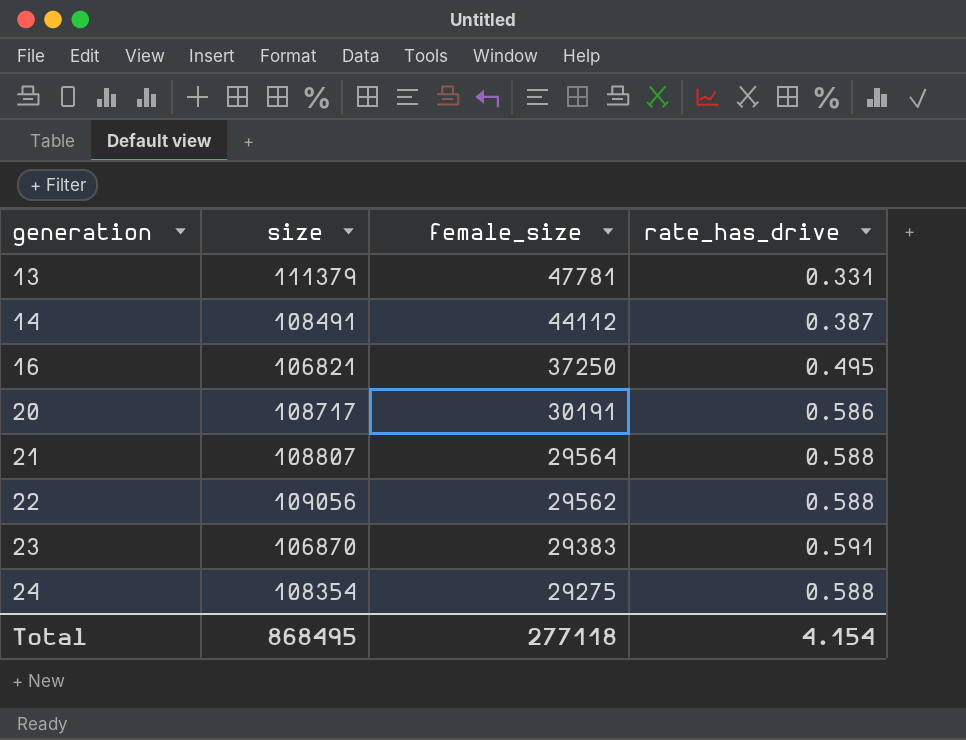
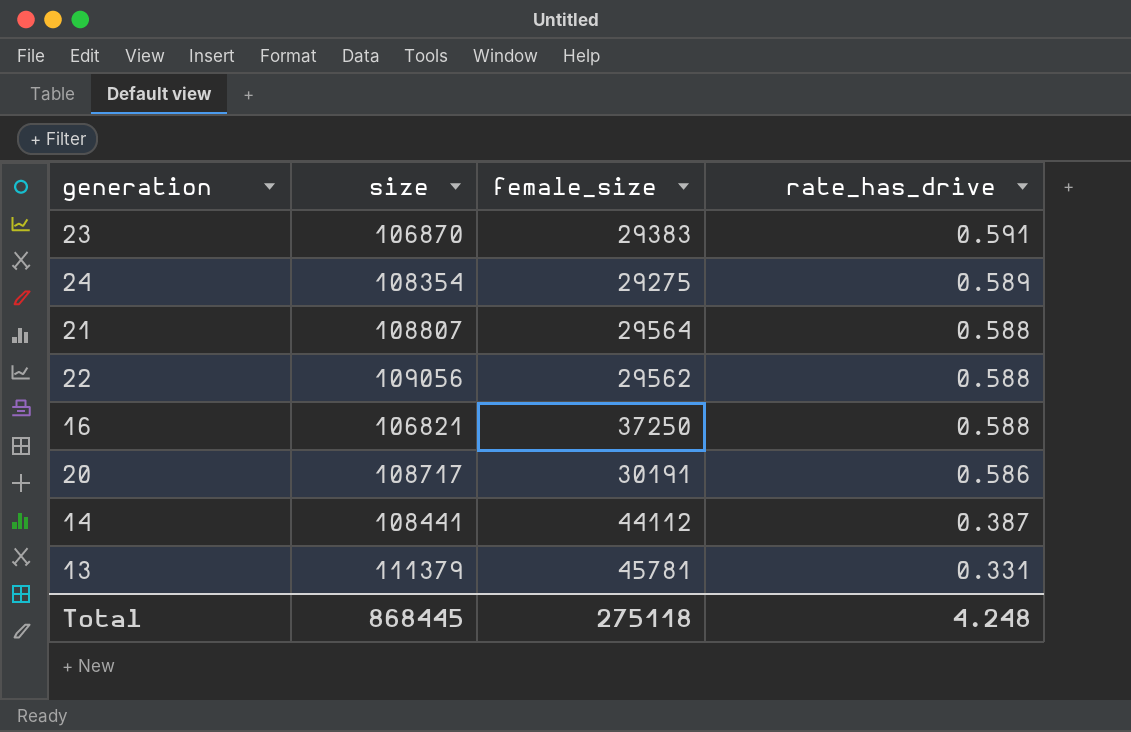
row order: generation ascending -> rate_has_drive descending
24 | rate_has_drive: 0.588 -> 0.589
16 | rate_has_drive: 0.495 -> 0.588
14 | size: 108491 -> 108441
13 | female_size: 47781 -> 45781
Total | size: 868495 -> 868445
Total | female_size: 277118 -> 275118
Total | rate_has_drive: 4.154 -> 4.248

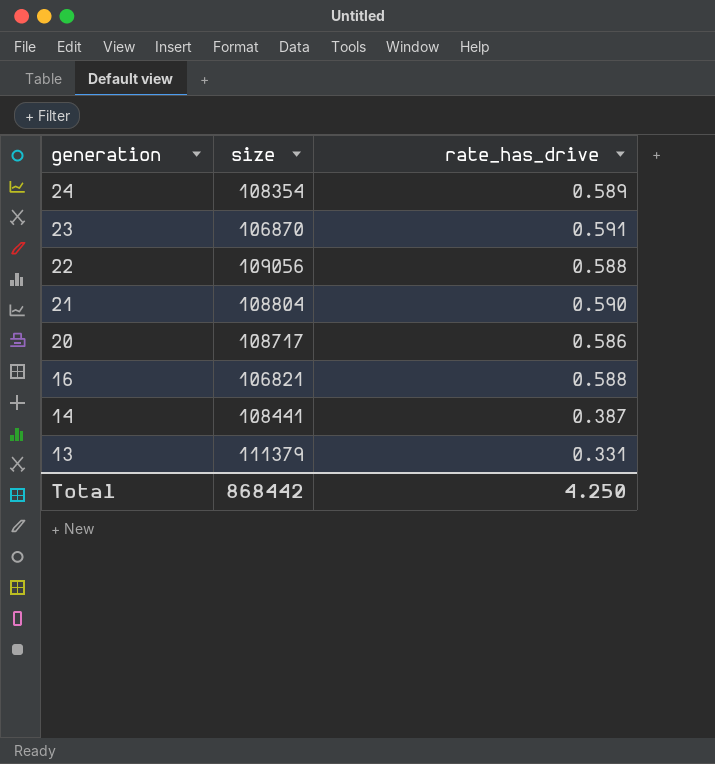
row order: rate_has_drive descending -> generation descending
column female_size | position: 3 -> none
21 | size: 108807 -> 108804
21 | rate_has_drive: 0.588 -> 0.590
Total | size: 868445 -> 868442
Total | rate_has_drive: 4.248 -> 4.250

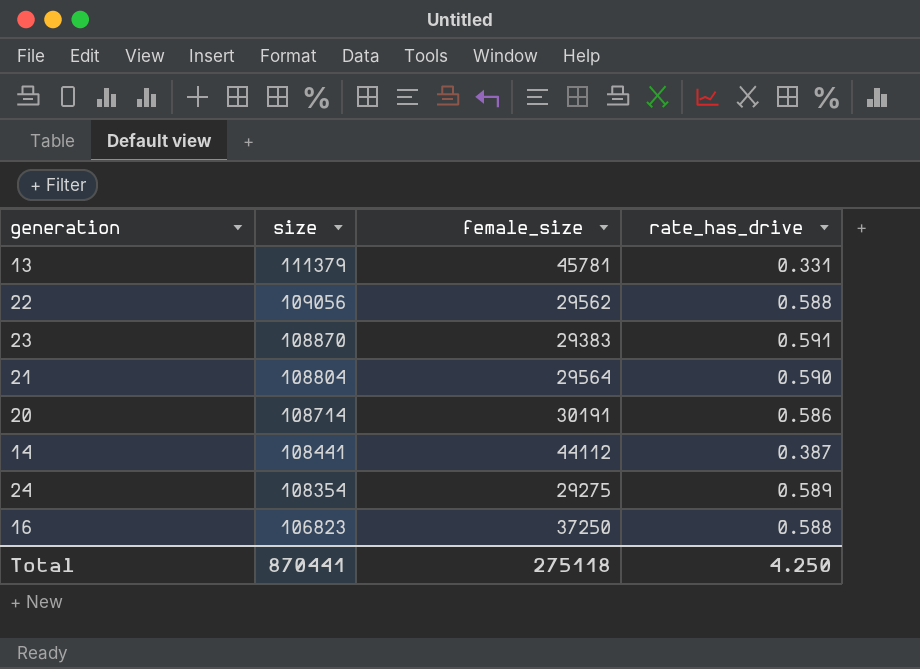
row order: generation descending -> size descending
column female_size | position: none -> 3
23 | size: 106870 -> 108870
20 | size: 108717 -> 108714
16 | size: 106821 -> 106823
Total | size: 868442 -> 870441

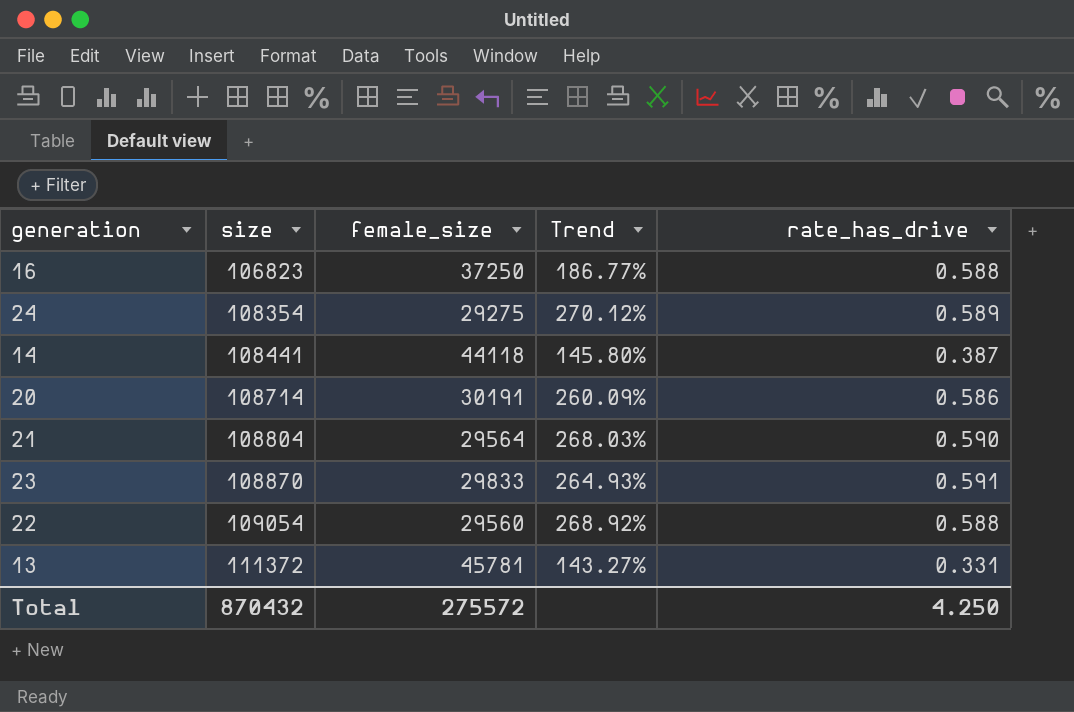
row order: size descending -> size ascending
column Trend | formula: none -> ([size] - [female_size]) / [female_size]
14 | female_size: 44112 -> 44118
23 | female_size: 29383 -> 29833
22 | size: 109056 -> 109054
22 | female_size: 29562 -> 29560
13 | size: 111379 -> 111372
Total | size: 870441 -> 870432
Total | female_size: 275118 -> 275572

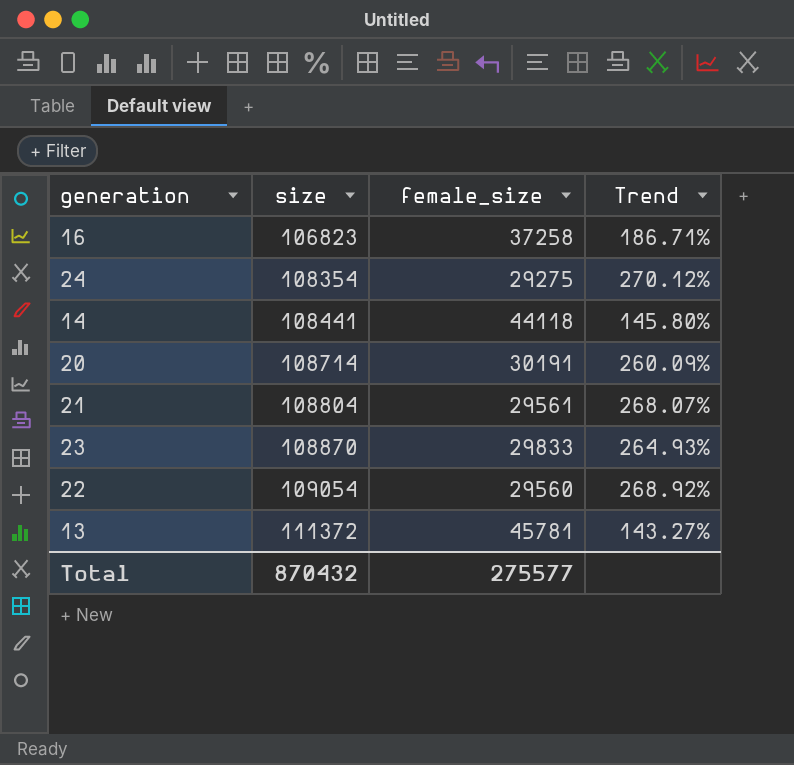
column rate_has_drive | position: 5 -> none
16 | female_size: 37250 -> 37258
16 | Trend: 186.77% -> 186.71%
21 | female_size: 29564 -> 29561
21 | Trend: 268.03% -> 268.07%
Total | female_size: 275572 -> 275577

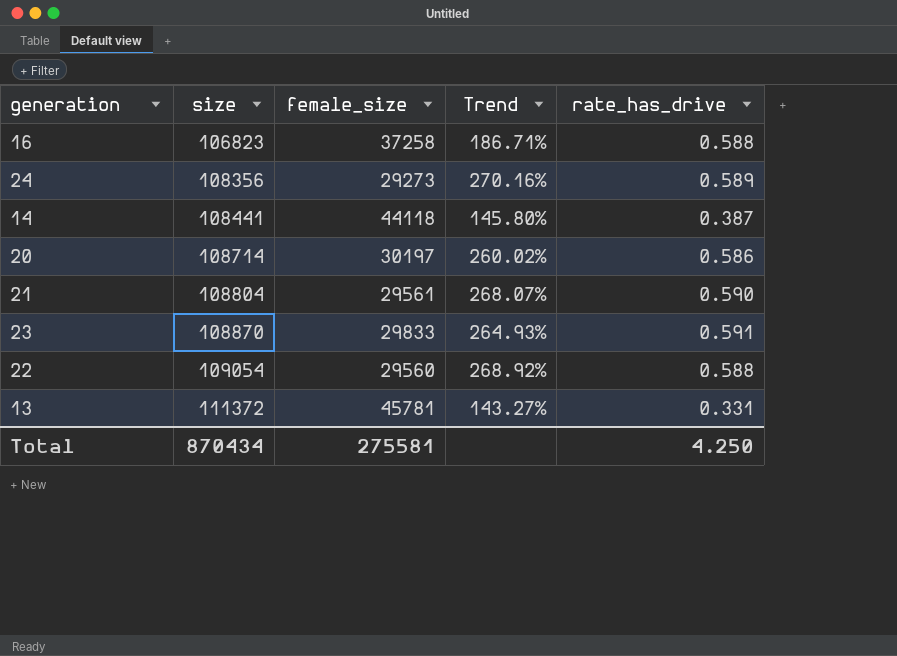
column rate_has_drive | position: none -> 5
24 | size: 108354 -> 108356
24 | female_size: 29275 -> 29273
24 | Trend: 270.12% -> 270.16%
20 | female_size: 30191 -> 30197
20 | Trend: 260.09% -> 260.02%
Total | size: 870432 -> 870434
Total | female_size: 275577 -> 275581

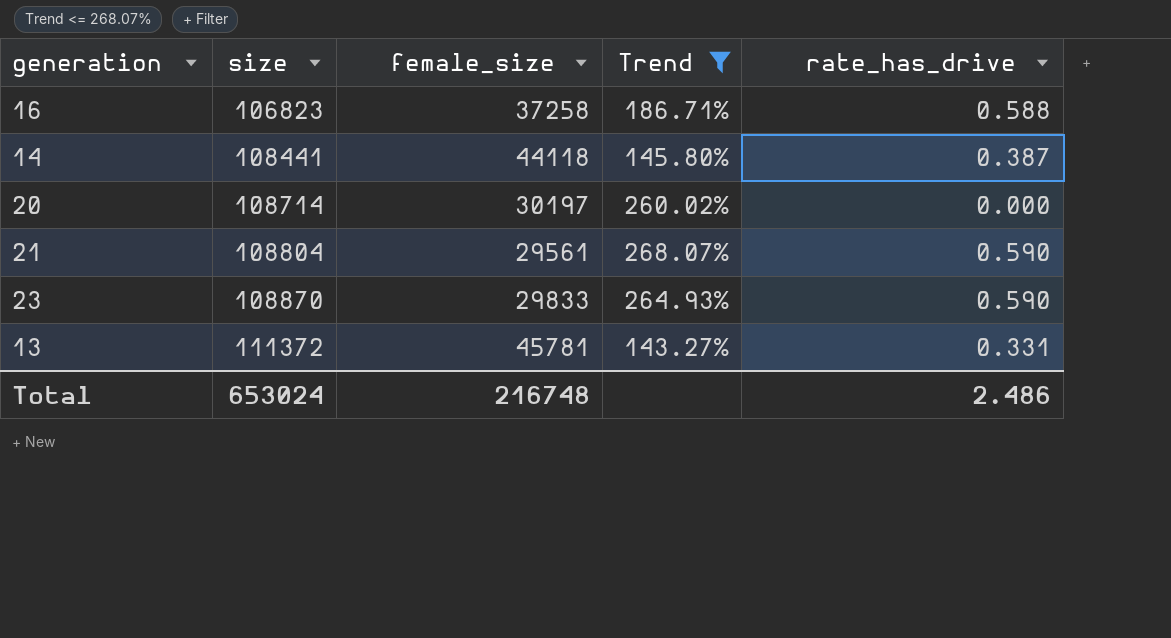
filter: none -> Trend <= 268.07%
20 | rate_has_drive: 0.586 -> 0.000
23 | rate_has_drive: 0.591 -> 0.590
Total | size: 870434 -> 653024
Total | female_size: 275581 -> 216748
Total | rate_has_drive: 4.250 -> 2.486

